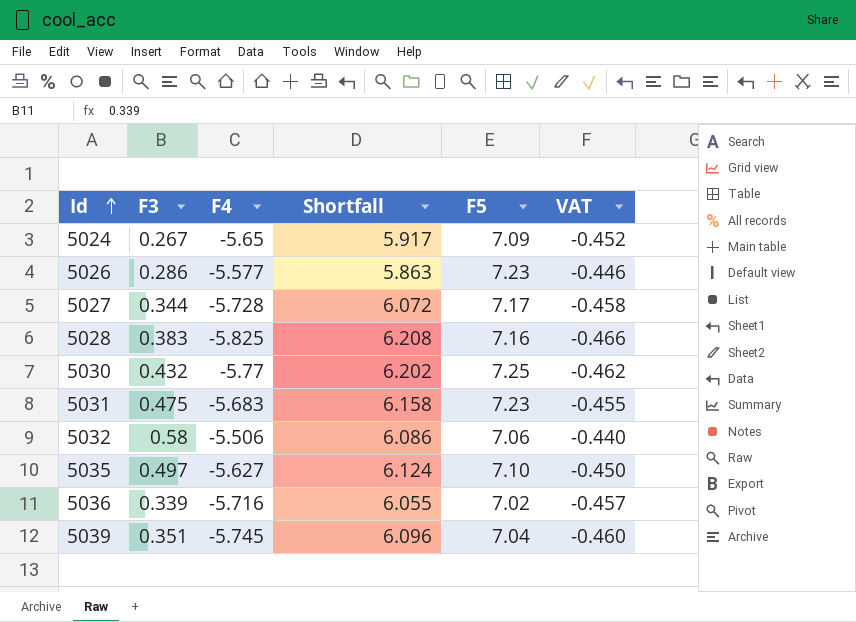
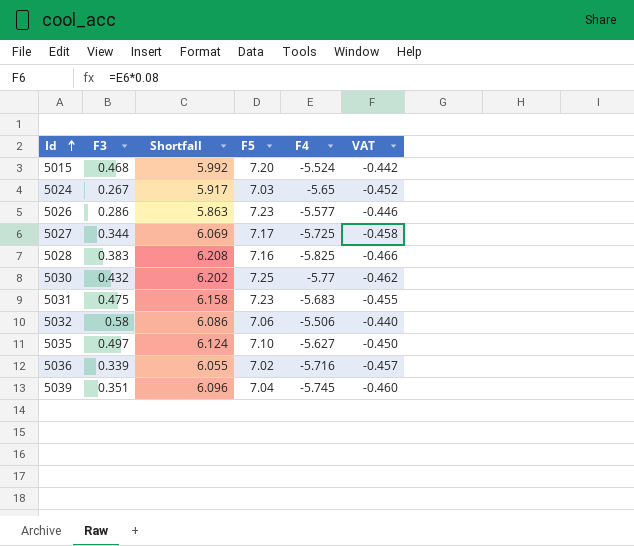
column F4 | position: 3 -> 5
row 5015: none -> 0.468 | 5.992 | 7.20 | -5.524 | -0.442
5024 | F5: 7.09 -> 7.03
5027 | Shortfall: 6.072 -> 6.069
5027 | F4: -5.728 -> -5.725

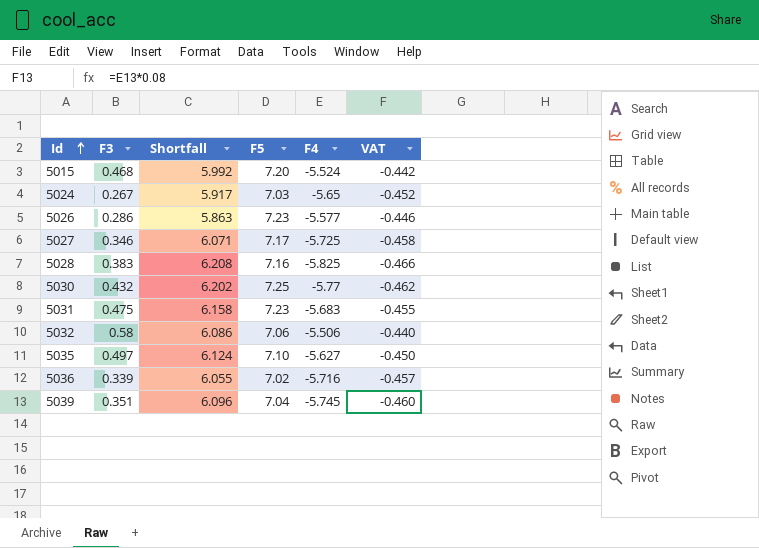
5027 | F3: 0.344 -> 0.346
5027 | Shortfall: 6.069 -> 6.071

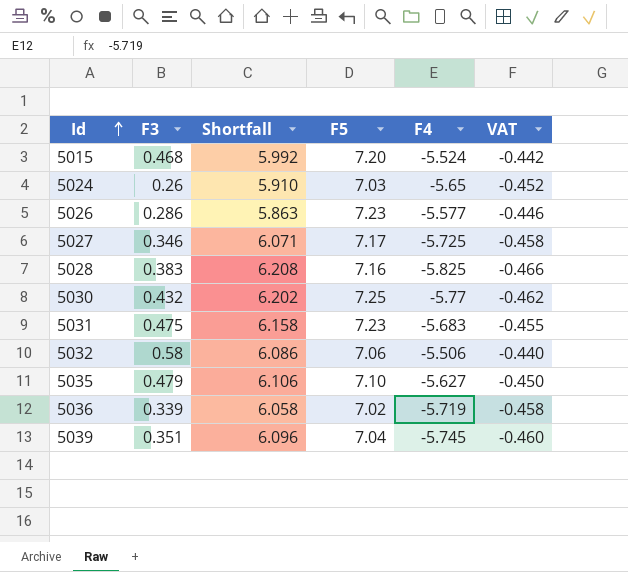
5024 | F3: 0.267 -> 0.26
5024 | Shortfall: 5.917 -> 5.910
5035 | F3: 0.497 -> 0.479
5035 | Shortfall: 6.124 -> 6.106
5036 | Shortfall: 6.055 -> 6.058
5036 | F4: -5.716 -> -5.719
5036 | VAT: -0.457 -> -0.458

